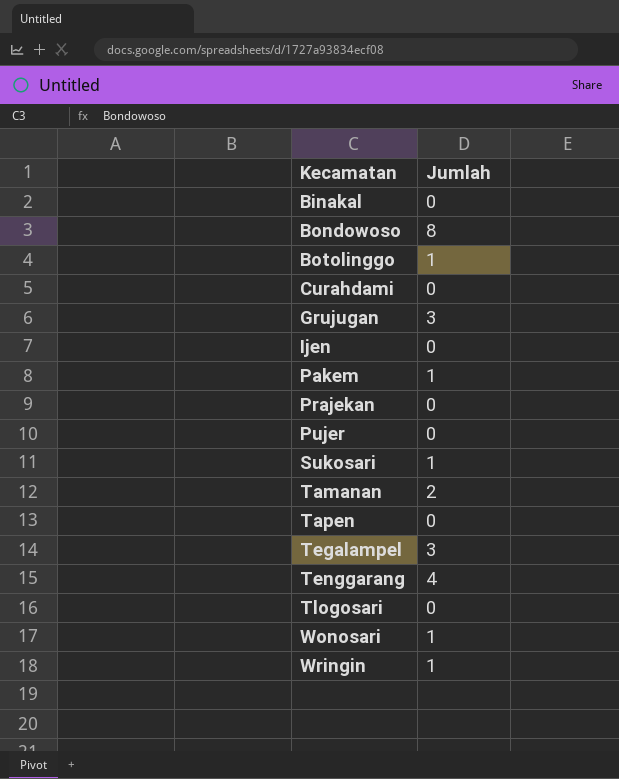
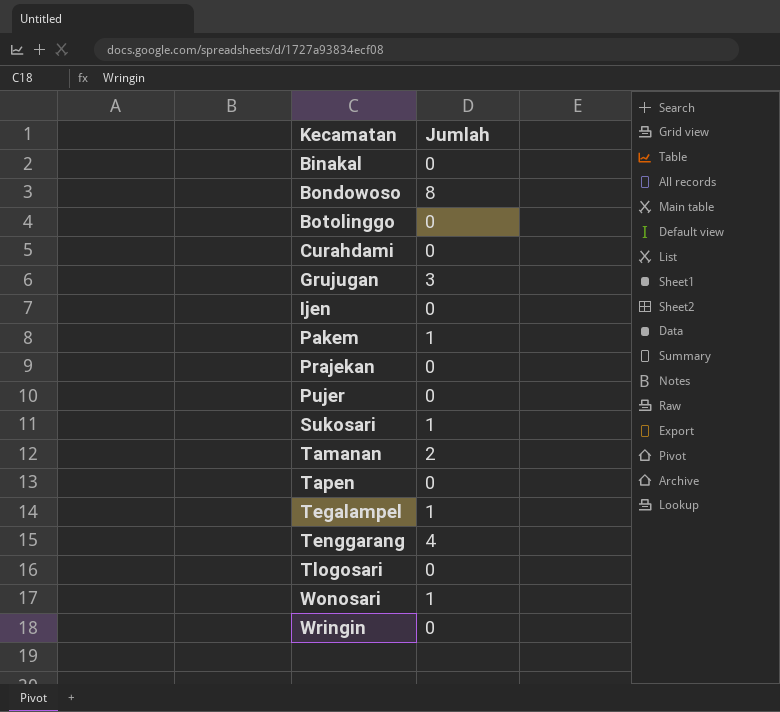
Botolinggo | Jumlah: 1 -> 0
Tegalampel | Jumlah: 3 -> 1
Wringin | Jumlah: 1 -> 0

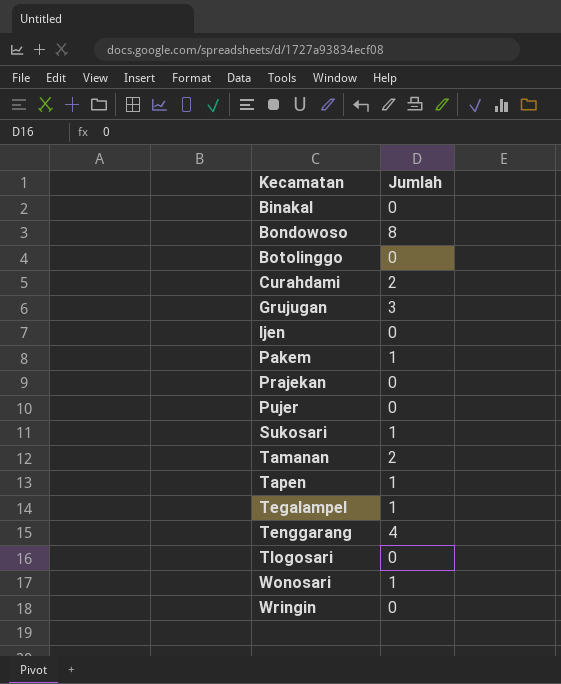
Curahdami | Jumlah: 0 -> 2
Tapen | Jumlah: 0 -> 1

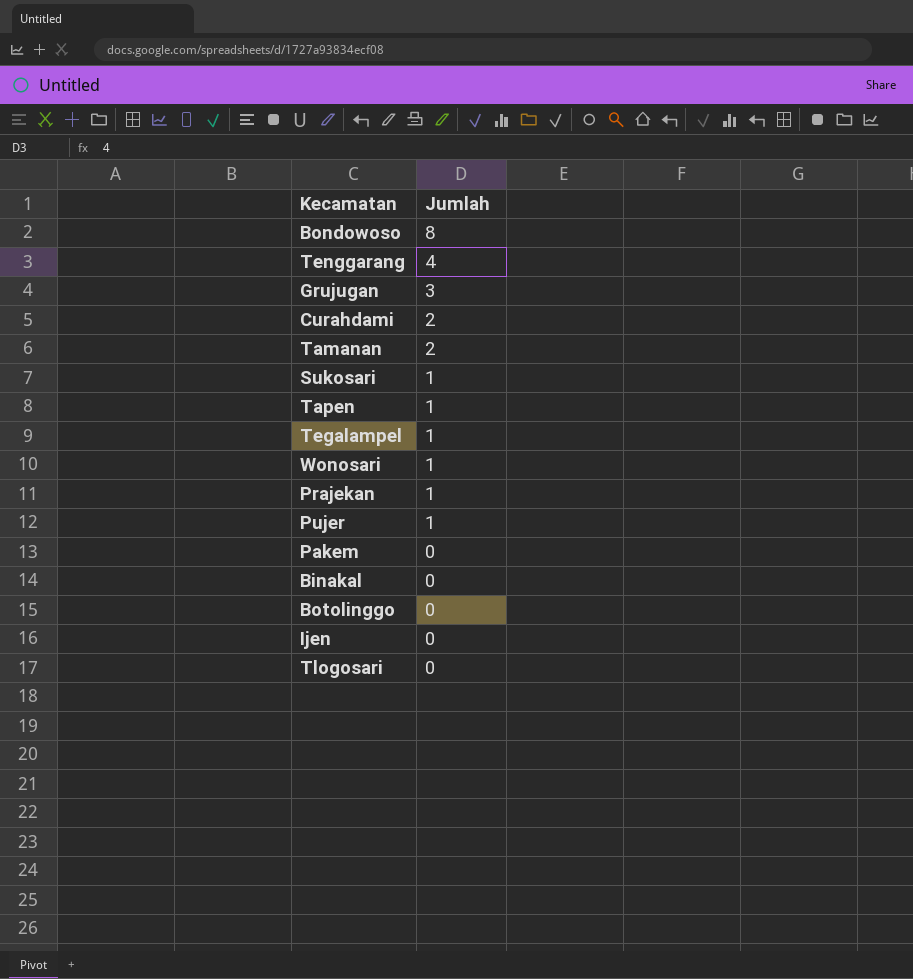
row order: Kecamatan ascending -> Jumlah descending
row Wringin: 0 -> none
Prajekan | Jumlah: 0 -> 1
Pujer | Jumlah: 0 -> 1
Pakem | Jumlah: 1 -> 0

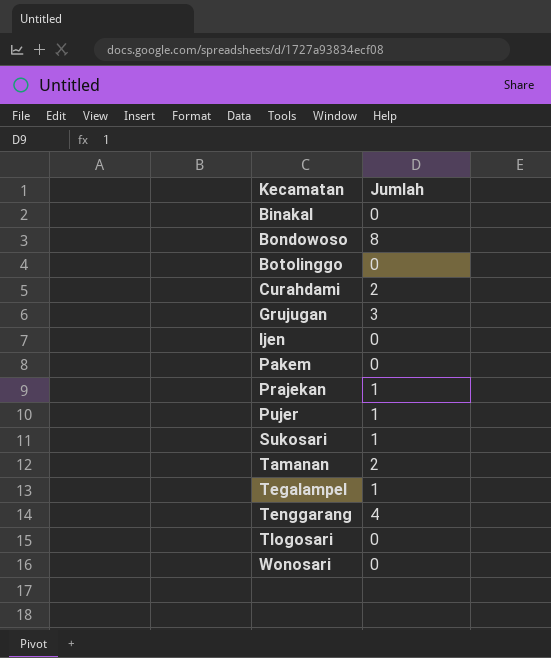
row order: Jumlah descending -> Kecamatan ascending
row Tapen: 1 -> none
Wonosari | Jumlah: 1 -> 0

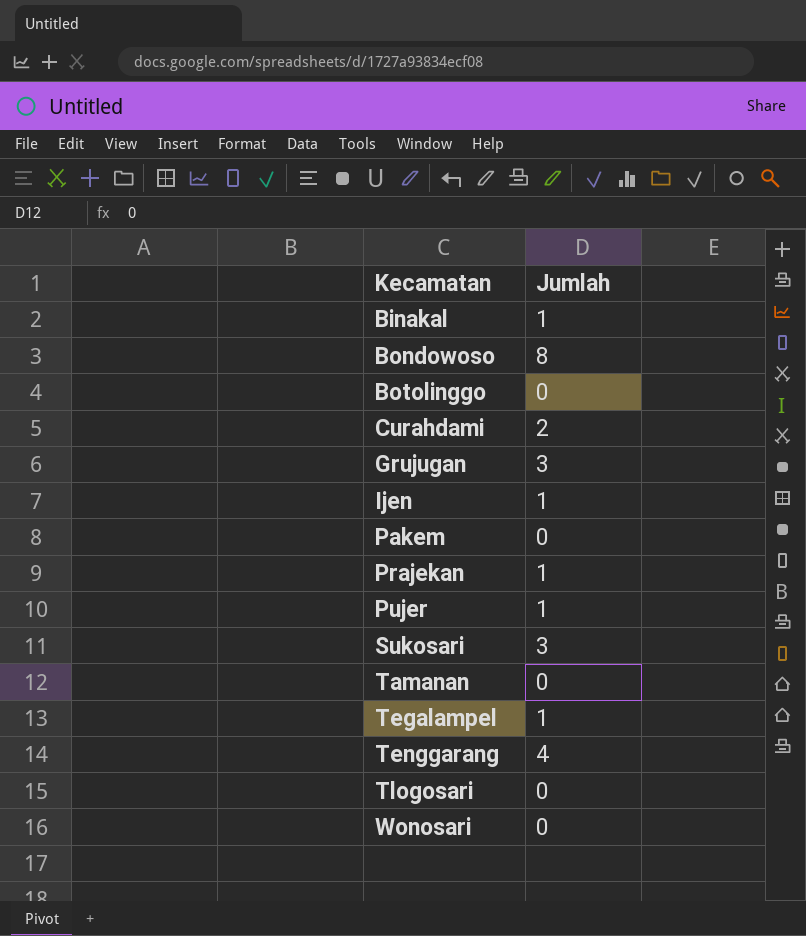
Binakal | Jumlah: 0 -> 1
Ijen | Jumlah: 0 -> 1
Sukosari | Jumlah: 1 -> 3
Tamanan | Jumlah: 2 -> 0

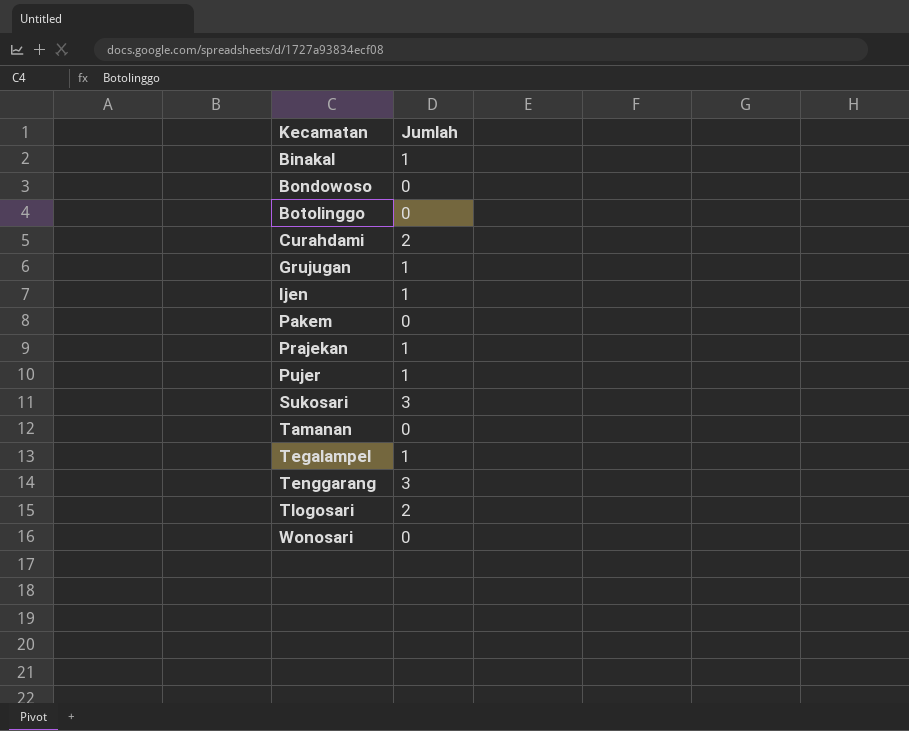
Bondowoso | Jumlah: 8 -> 0
Grujugan | Jumlah: 3 -> 1
Tenggarang | Jumlah: 4 -> 3
Tlogosari | Jumlah: 0 -> 2

